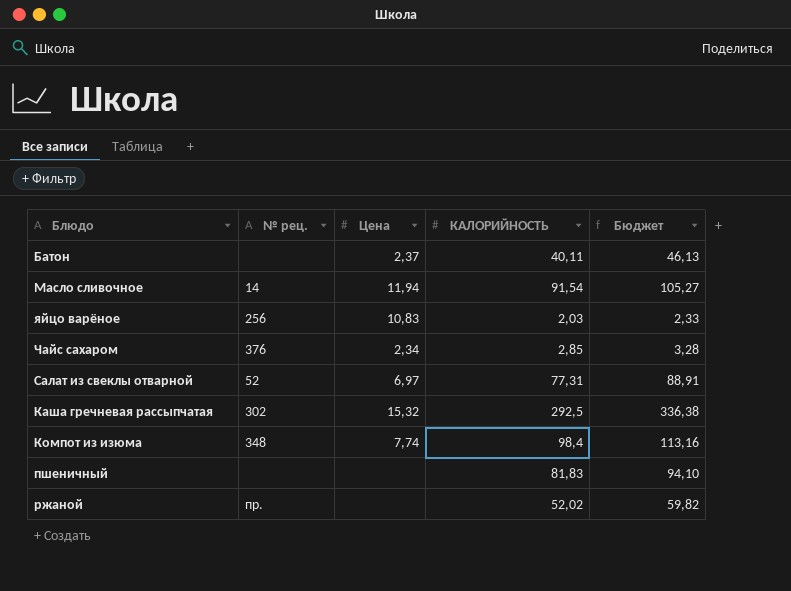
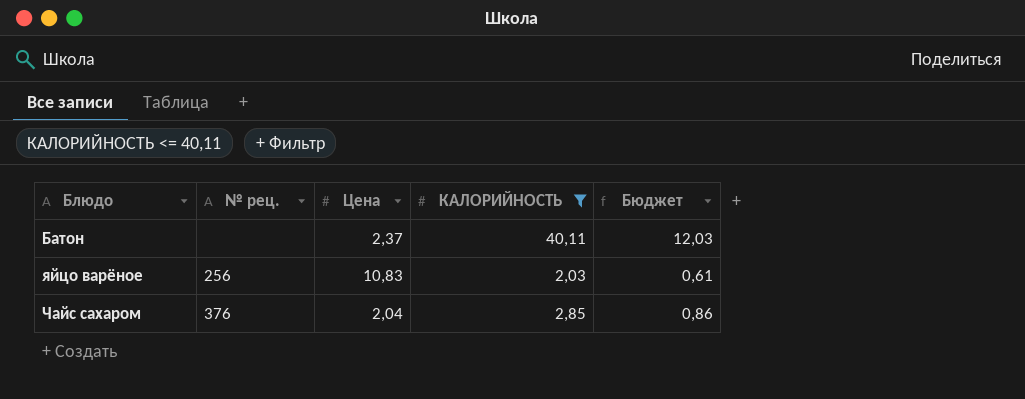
filter: none -> КАЛОРИЙНОСТЬ <= 40,11
column Бюджет | formula: [КАЛОРИЙНОСТЬ] * 1,15 -> [КАЛОРИЙНОСТЬ] * 0,3
Чайс сахаром | Цена: 2,34 -> 2,04

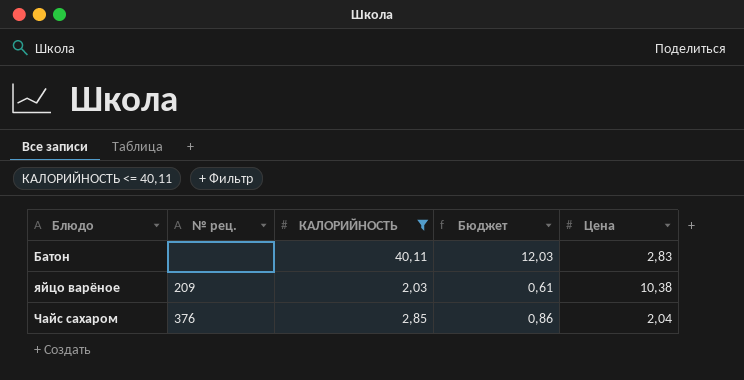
column Цена | position: 3 -> 5
Батон | Цена: 2,37 -> 2,83
яйцо варёное | № рец.: 256 -> 209
яйцо варёное | Цена: 10,83 -> 10,38

